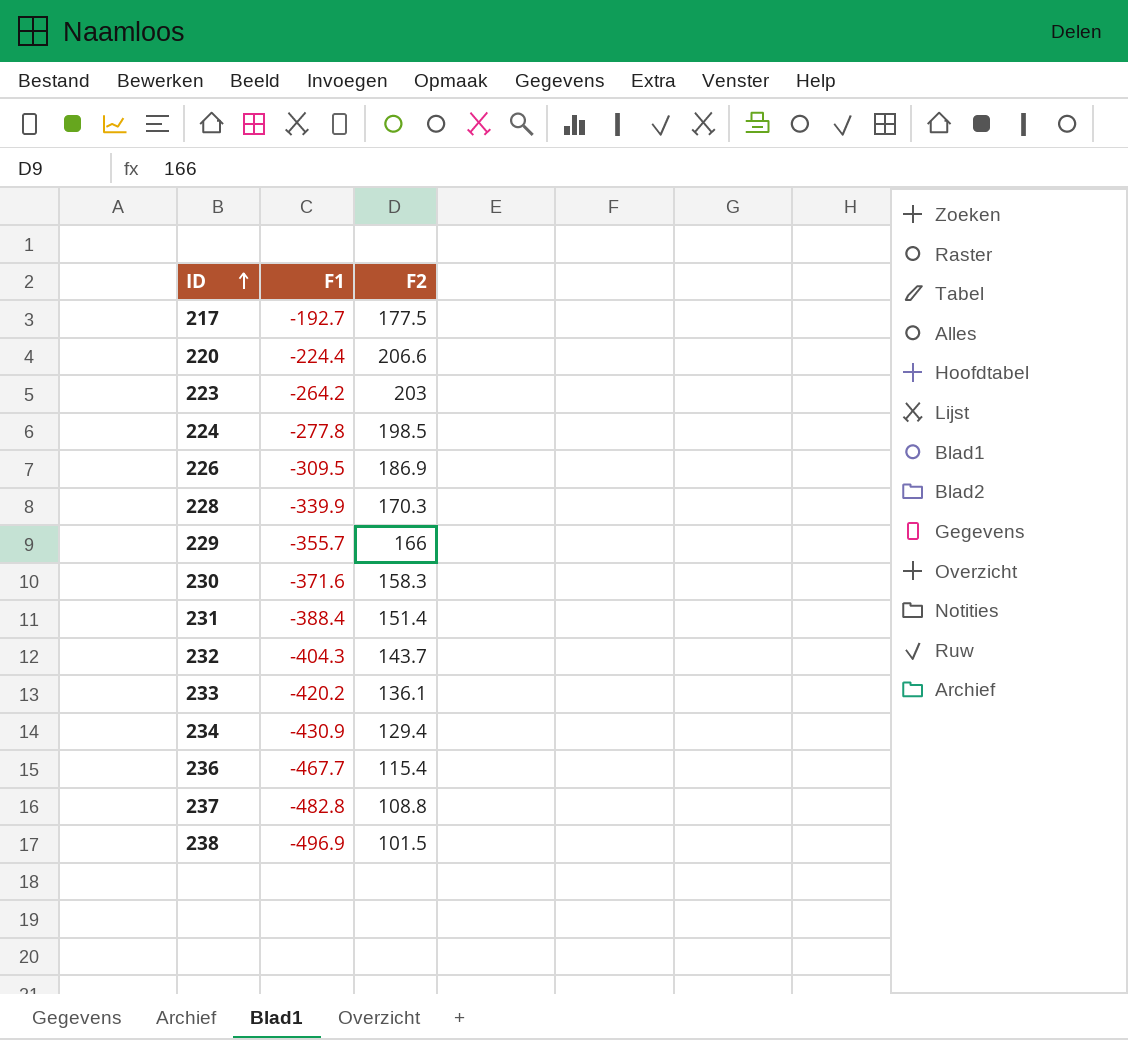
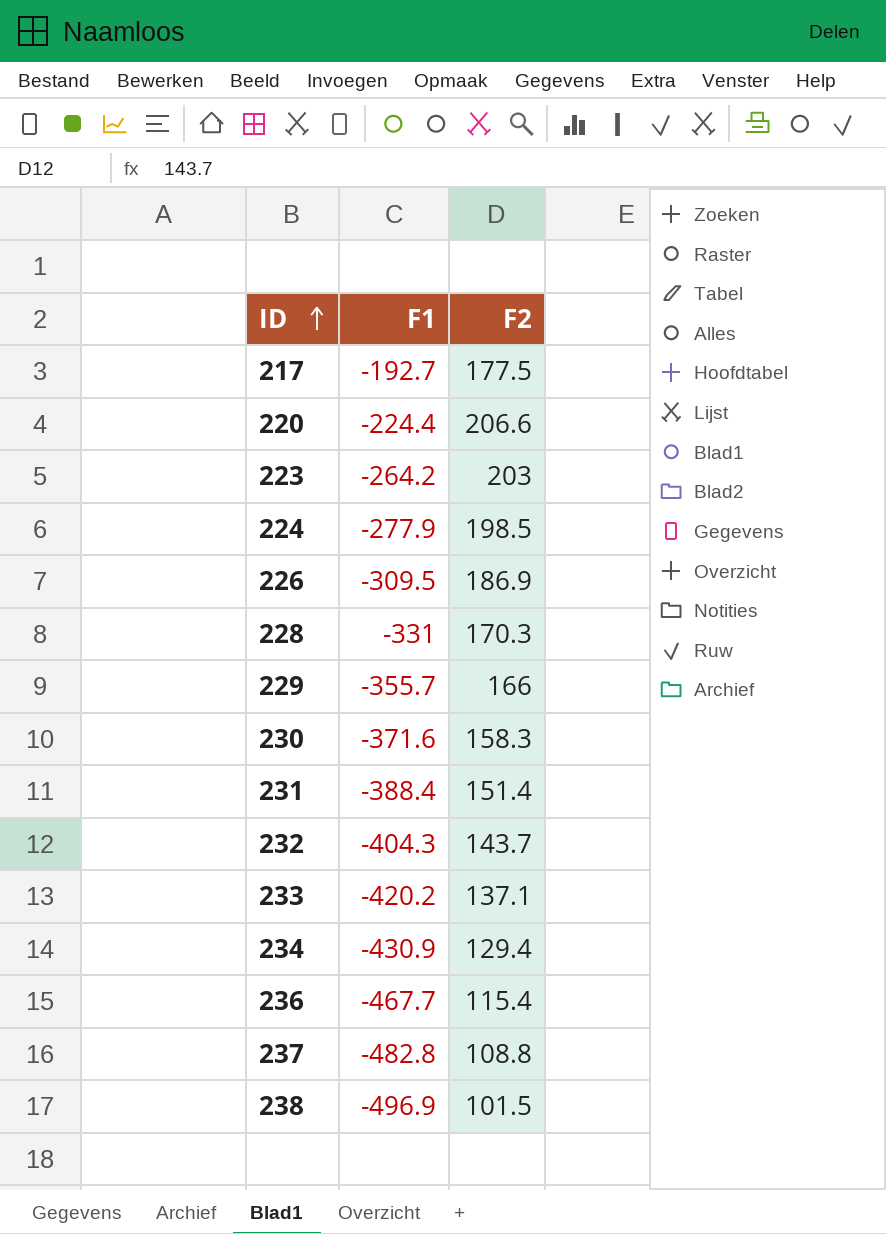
224 | F1: -277.8 -> -277.9
228 | F1: -339.9 -> -331
233 | F2: 136.1 -> 137.1

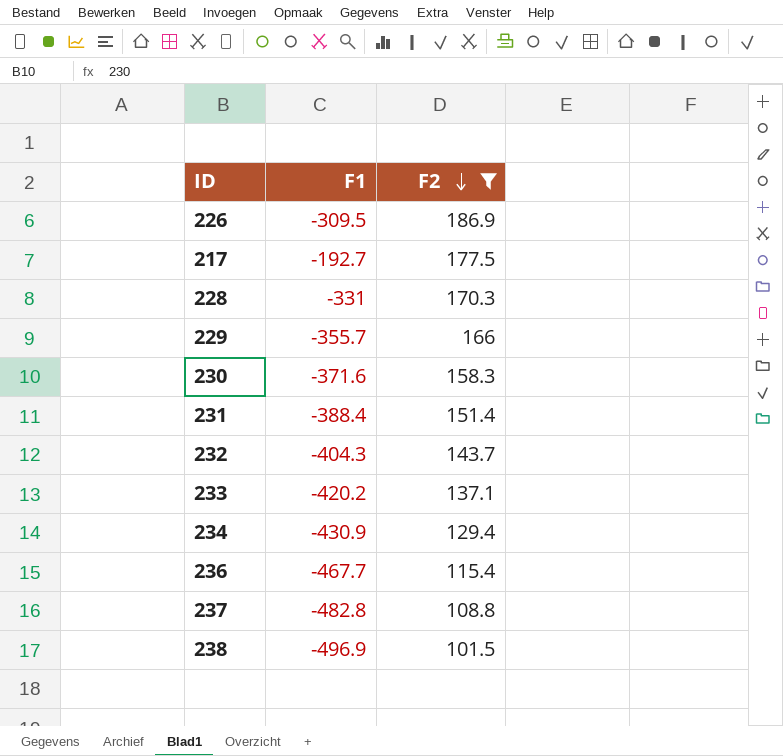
filter: none -> F2 <= 186.9
row order: ID ascending -> F2 descending

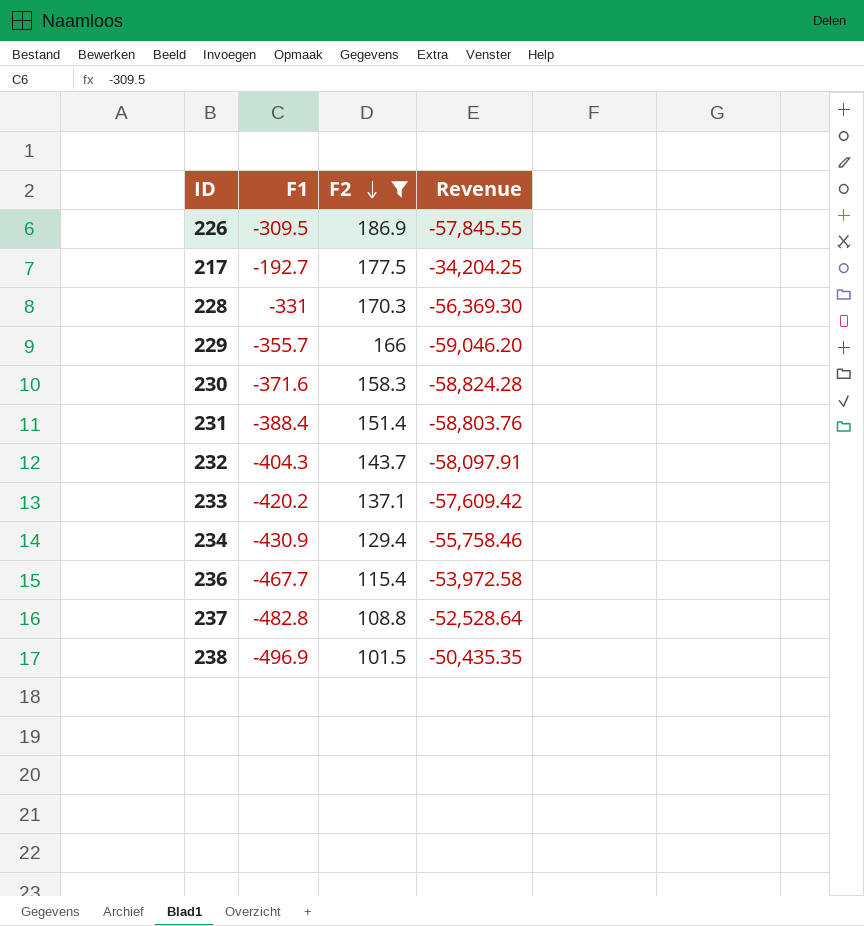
column Revenue | formula: none -> [F1] * [F2]

